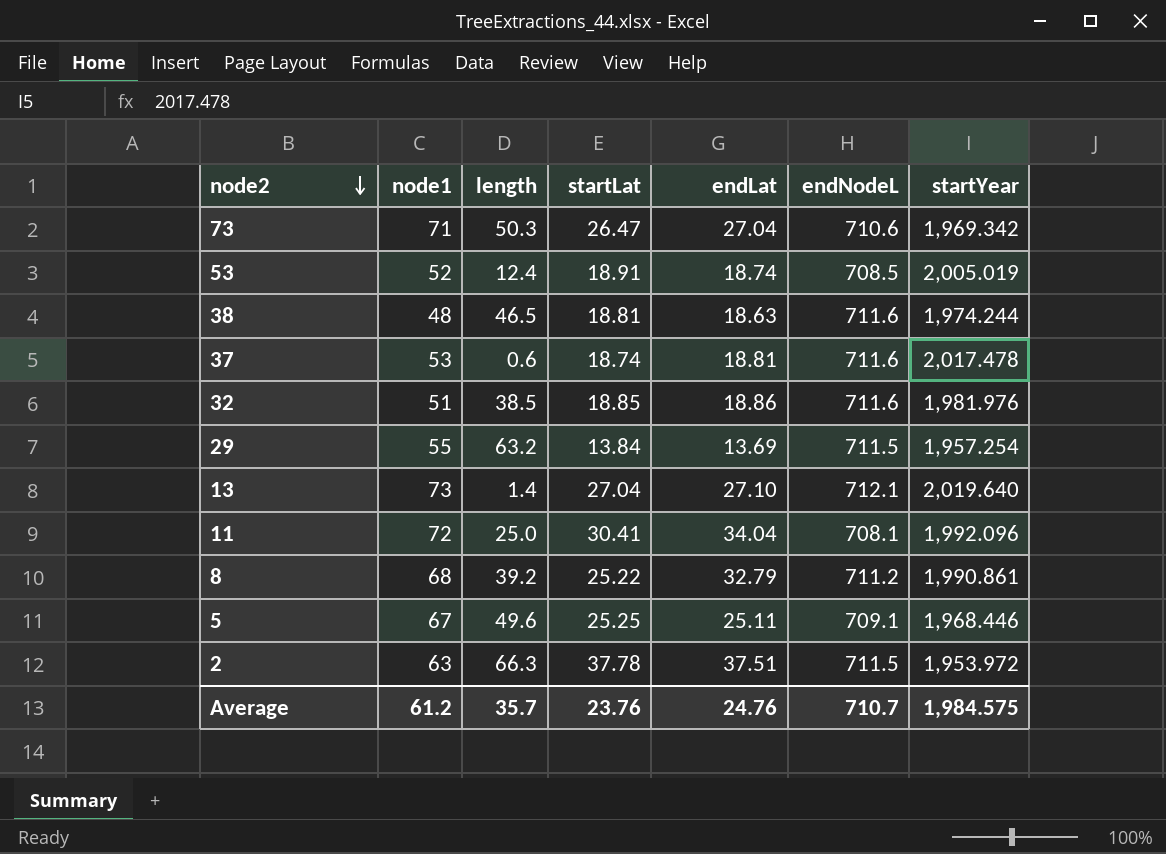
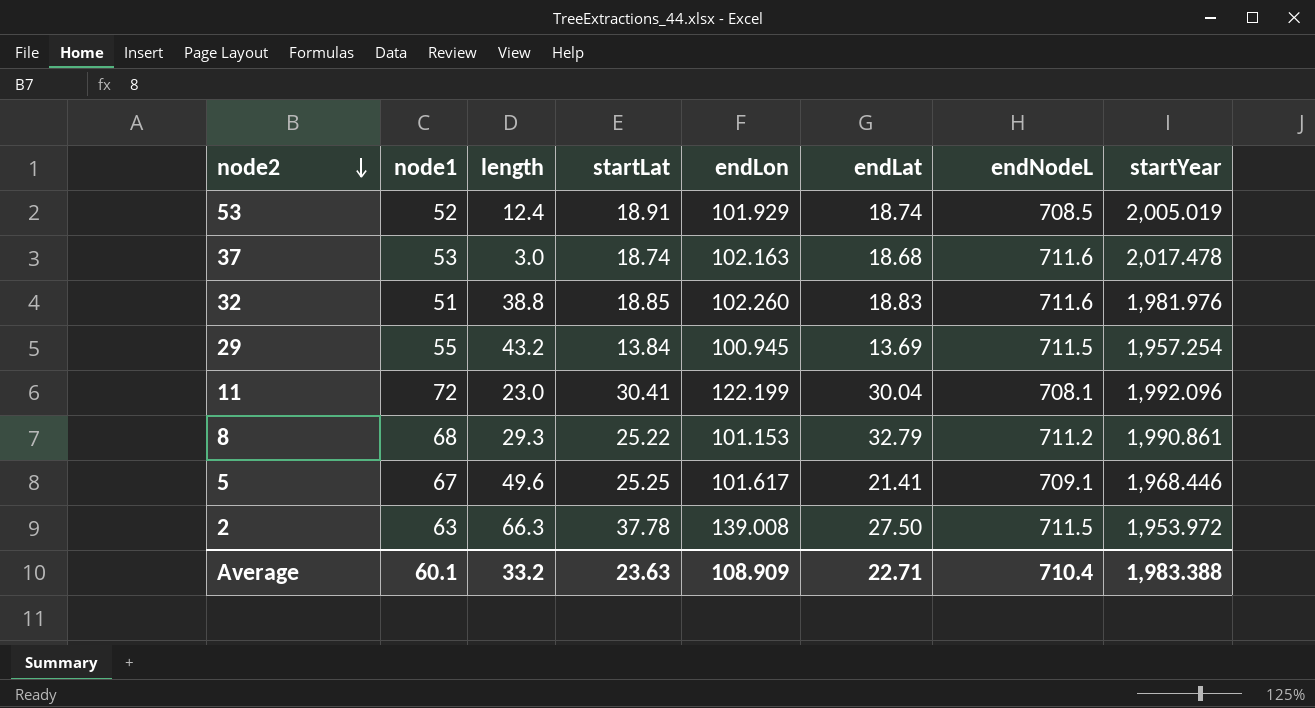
column endLon | position: none -> 5
row 73: 71 | 50.3 | 26.47 | 27.04 | 710.6 | 1,969.342 -> none
row 38: 48 | 46.5 | 18.81 | 18.63 | 711.6 | 1,974.244 -> none
row 13: 73 | 1.4 | 27.04 | 27.10 | 712.1 | 2,019.640 -> none
37 | length: 0.6 -> 3.0
37 | endLat: 18.81 -> 18.68
32 | length: 38.5 -> 38.8
32 | endLat: 18.86 -> 18.83
29 | length: 63.2 -> 43.2
11 | length: 25.0 -> 23.0
11 | endLat: 34.04 -> 30.04
8 | length: 39.2 -> 29.3
5 | endLat: 25.11 -> 21.41
2 | endLat: 37.51 -> 27.50
Average | node1: 61.2 -> 60.1
Average | length: 35.7 -> 33.2
Average | startLat: 23.76 -> 23.63
Average | endLat: 24.76 -> 22.71
Average | endNodeL: 710.7 -> 710.4
Average | startYear: 1,984.575 -> 1,983.388

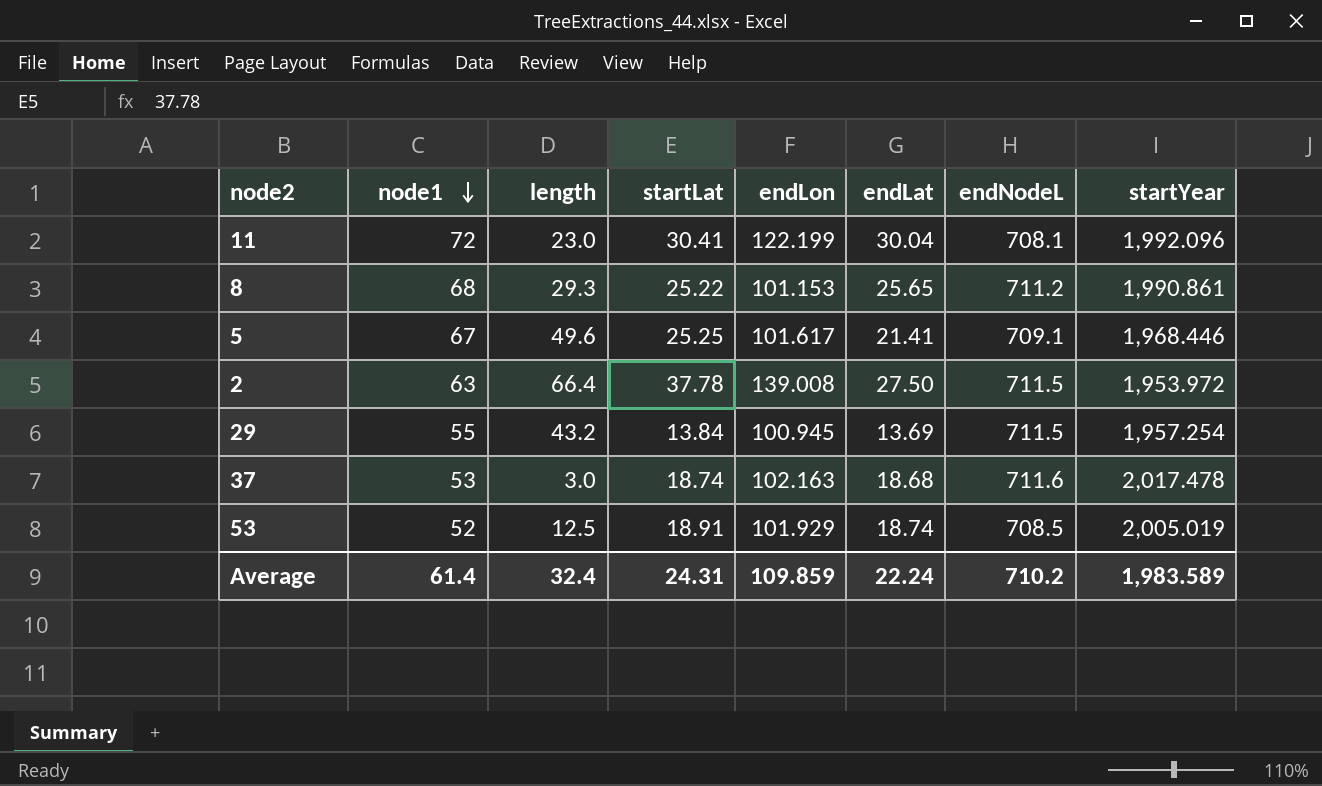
row order: node2 descending -> node1 descending
row 32: 51 | 38.8 | 18.85 | 102.260 | 18.83 | 711.6 | 1,981.976 -> none
8 | endLat: 32.79 -> 25.65
2 | length: 66.3 -> 66.4
53 | length: 12.4 -> 12.5
Average | node1: 60.1 -> 61.4
Average | length: 33.2 -> 32.4
Average | startLat: 23.63 -> 24.31
Average | endLon: 108.909 -> 109.859
Average | endLat: 22.71 -> 22.24
Average | endNodeL: 710.4 -> 710.2
Average | startYear: 1,983.388 -> 1,983.589

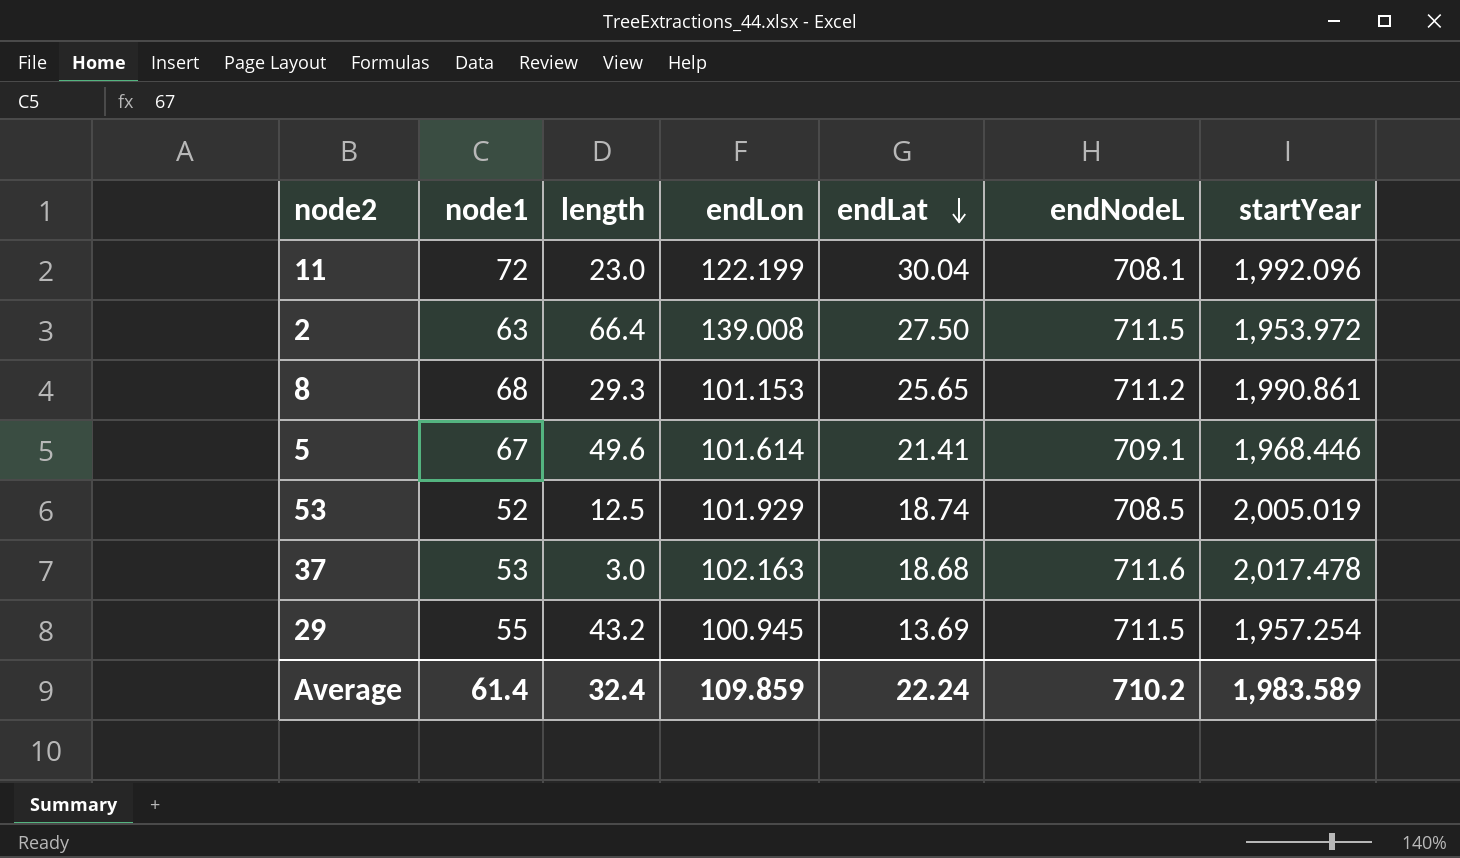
row order: node1 descending -> endLat descending
column startLat | position: 4 -> none
5 | endLon: 101.617 -> 101.614

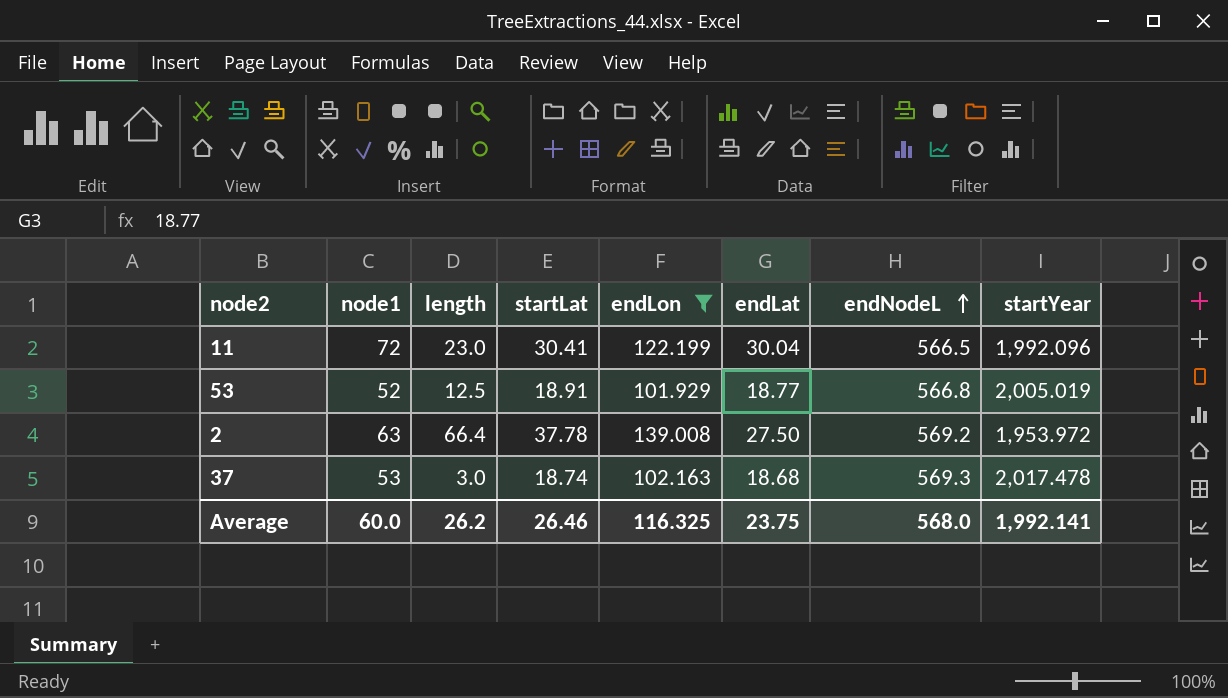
filter: none -> endLon >= 101.929
row order: endLat descending -> endNodeL ascending
column startLat | position: none -> 4
11 | endNodeL: 708.1 -> 566.5
53 | endLat: 18.74 -> 18.77
53 | endNodeL: 708.5 -> 566.8
2 | endNodeL: 711.5 -> 569.2
37 | endNodeL: 711.6 -> 569.3
Average | node1: 61.4 -> 60.0
Average | length: 32.4 -> 26.2
Average | endLon: 109.859 -> 116.325
Average | endLat: 22.24 -> 23.75
Average | endNodeL: 710.2 -> 568.0
Average | startYear: 1,983.589 -> 1,992.141

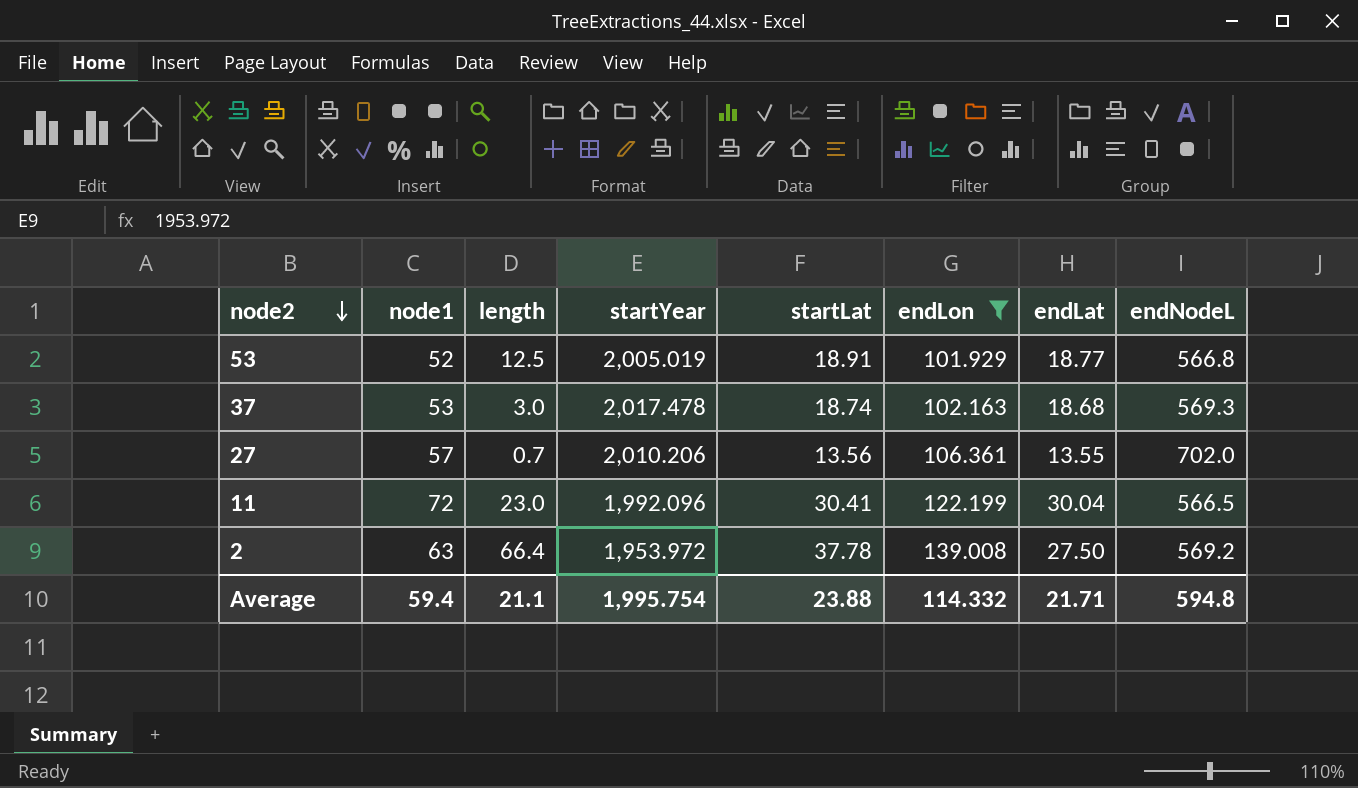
row order: endNodeL ascending -> node2 descending
column startYear | position: 8 -> 4
row 27: none -> 57 | 0.7 | 2,010.206 | 13.56 | 106.361 | 13.55 | 702.0
Average | node1: 60.0 -> 59.4
Average | length: 26.2 -> 21.1
Average | startYear: 1,992.141 -> 1,995.754
Average | startLat: 26.46 -> 23.88
Average | endLon: 116.325 -> 114.332
Average | endLat: 23.75 -> 21.71
Average | endNodeL: 568.0 -> 594.8

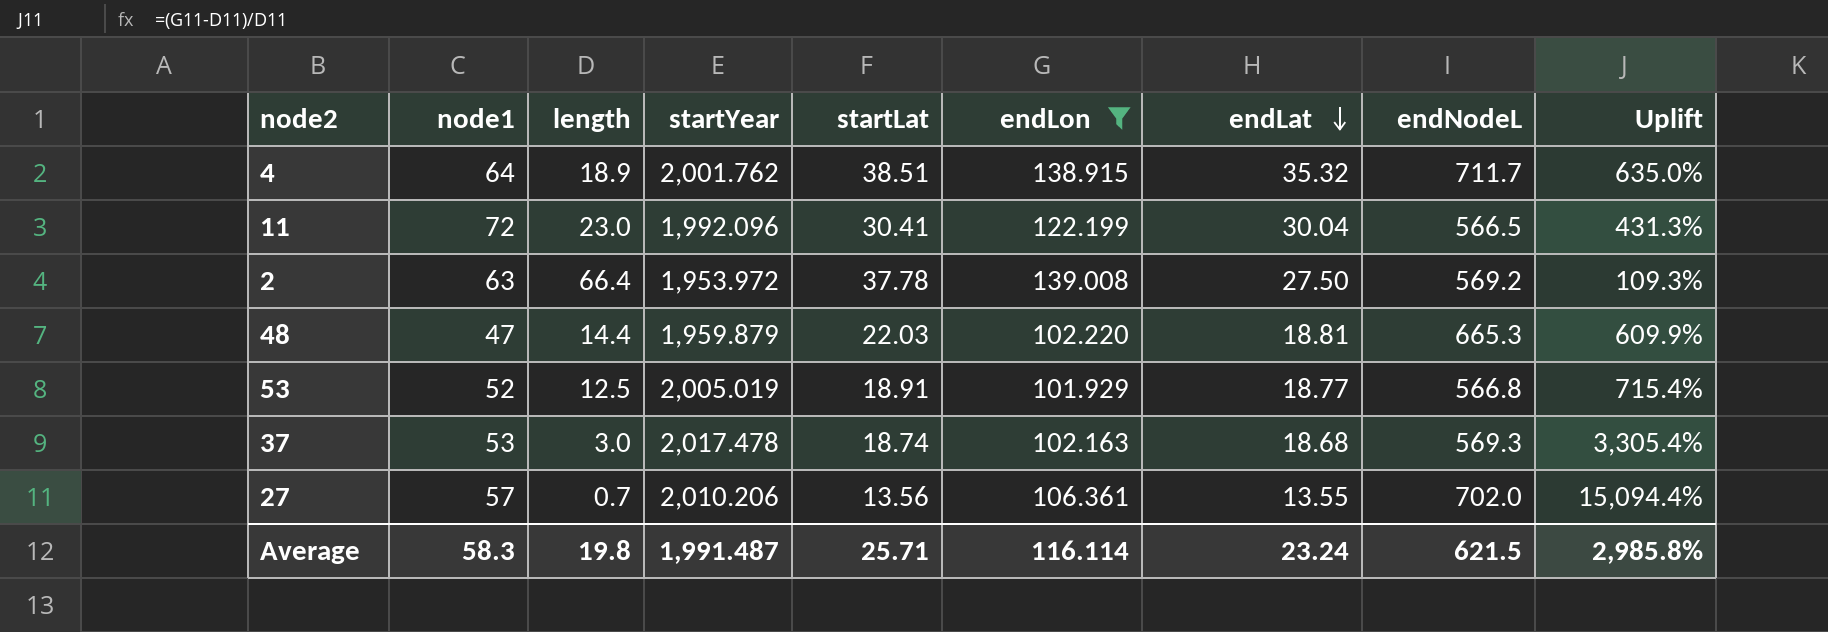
row order: node2 descending -> endLat descending
column Uplift | formula: none -> ([endLon] - [length]) / [length]
row 4: none -> 64 | 18.9 | 2,001.762 | 38.51 | 138.915 | 35.32 | 711.7 | 635.0%
row 48: none -> 47 | 14.4 | 1,959.879 | 22.03 | 102.220 | 18.81 | 665.3 | 609.9%
Average | node1: 59.4 -> 58.3
Average | length: 21.1 -> 19.8
Average | startYear: 1,995.754 -> 1,991.487
Average | startLat: 23.88 -> 25.71
Average | endLon: 114.332 -> 116.114
Average | endLat: 21.71 -> 23.24
Average | endNodeL: 594.8 -> 621.5

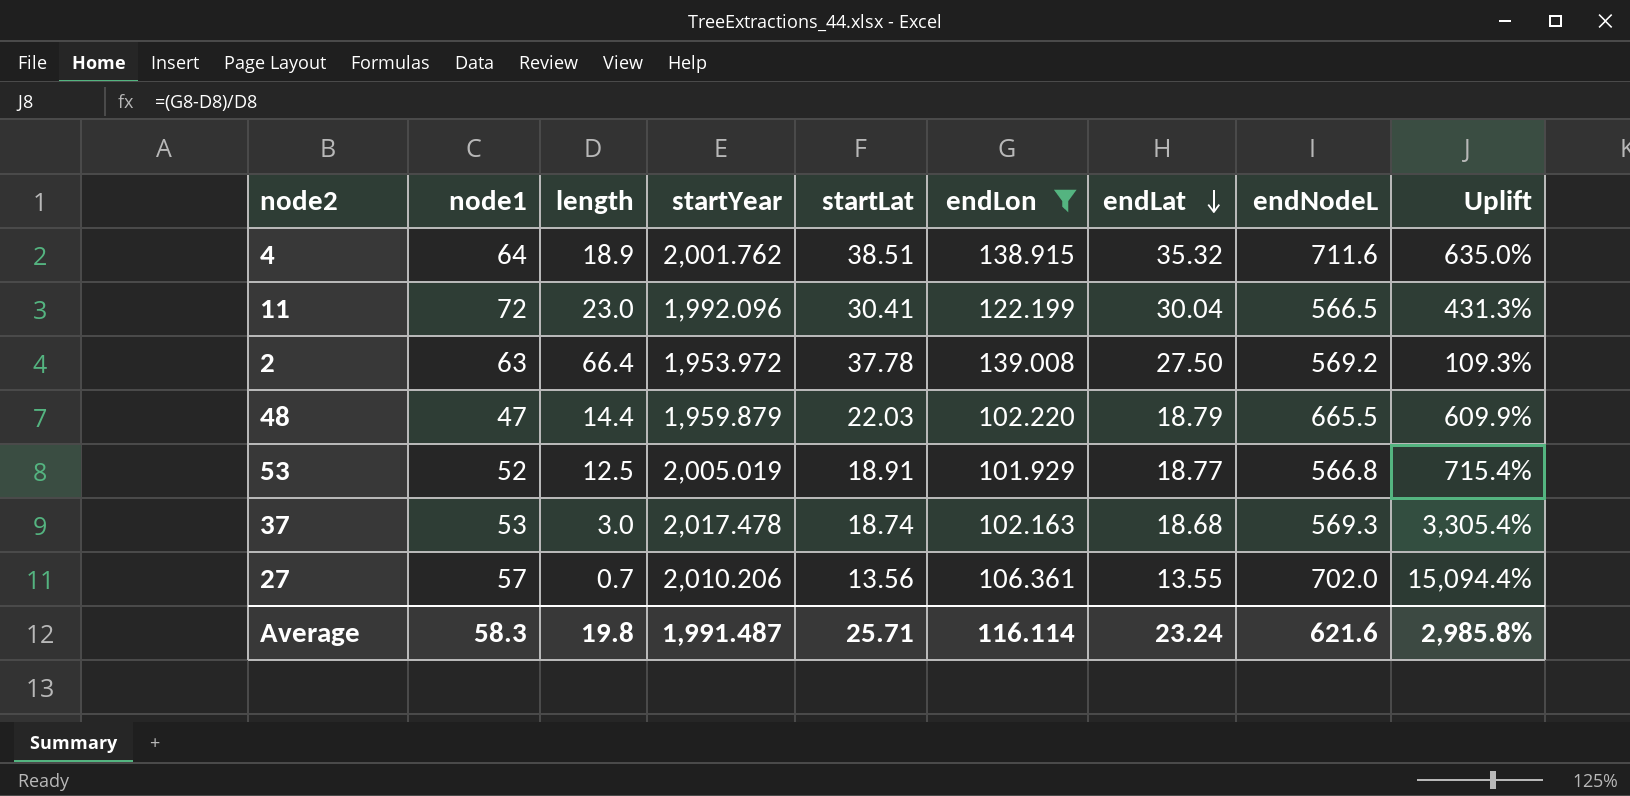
4 | endNodeL: 711.7 -> 711.6
48 | endLat: 18.81 -> 18.79
48 | endNodeL: 665.3 -> 665.5
Average | endNodeL: 621.5 -> 621.6

